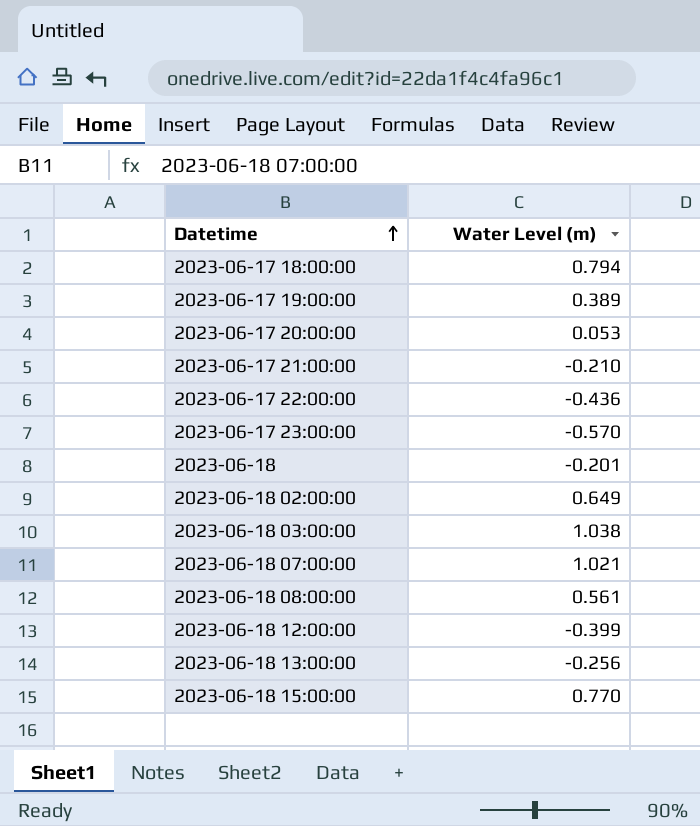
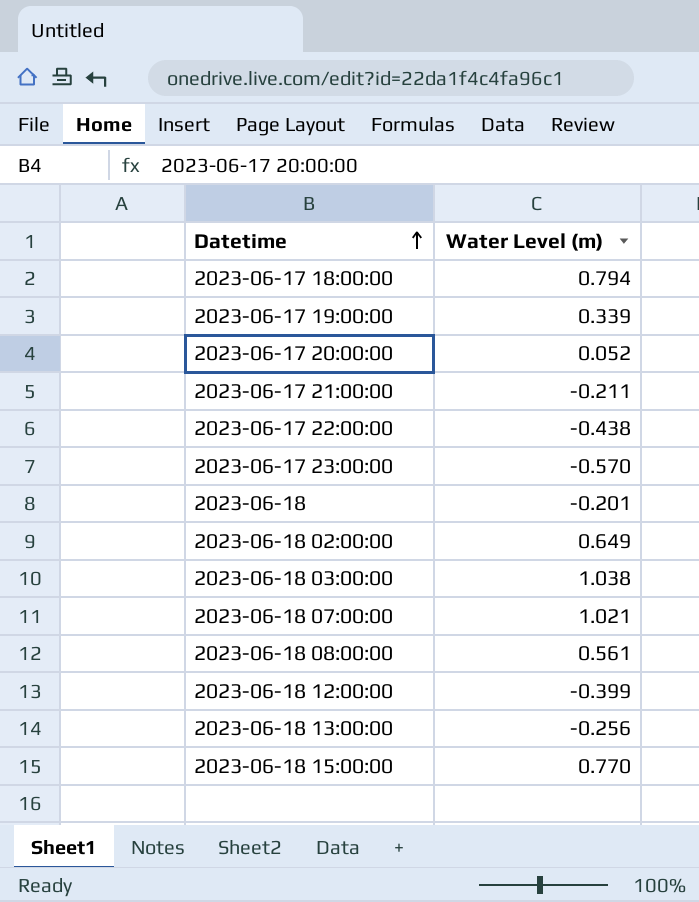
2023-06-17 19:00:00 | Water Level (m): 0.389 -> 0.339
2023-06-17 20:00:00 | Water Level (m): 0.053 -> 0.052
2023-06-17 21:00:00 | Water Level (m): -0.210 -> -0.211
2023-06-17 22:00:00 | Water Level (m): -0.436 -> -0.438

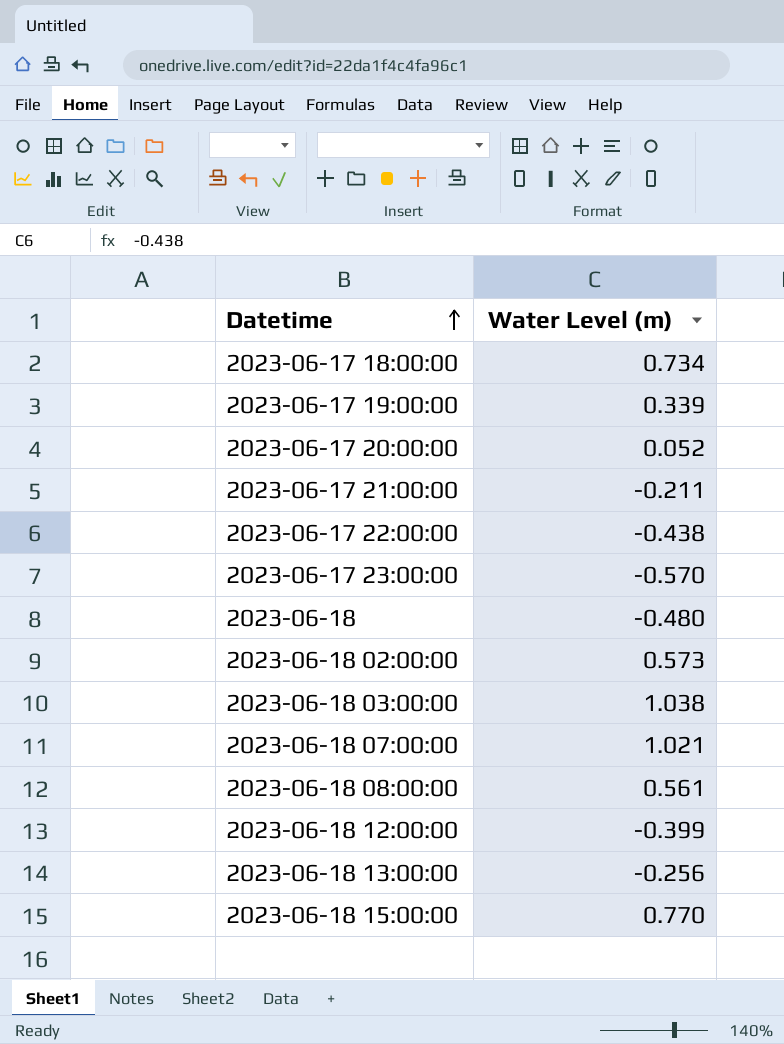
2023-06-17 18:00:00 | Water Level (m): 0.794 -> 0.734
2023-06-18 | Water Level (m): -0.201 -> -0.480
2023-06-18 02:00:00 | Water Level (m): 0.649 -> 0.573

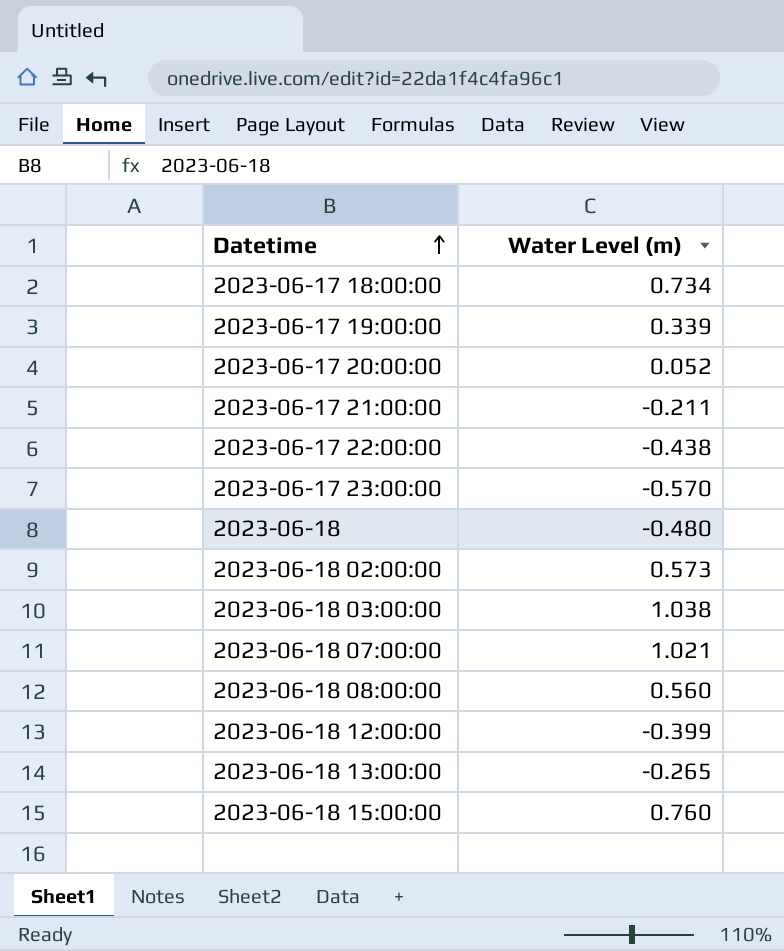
2023-06-18 08:00:00 | Water Level (m): 0.561 -> 0.560
2023-06-18 13:00:00 | Water Level (m): -0.256 -> -0.265
2023-06-18 15:00:00 | Water Level (m): 0.770 -> 0.760

